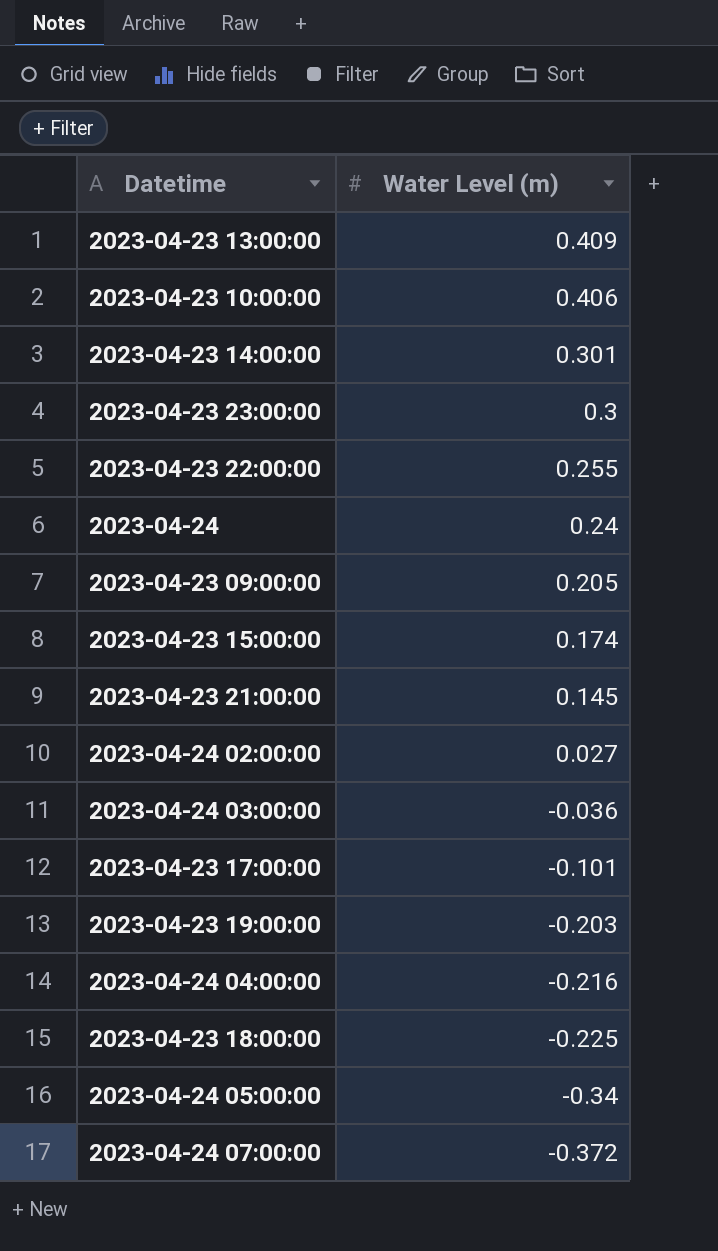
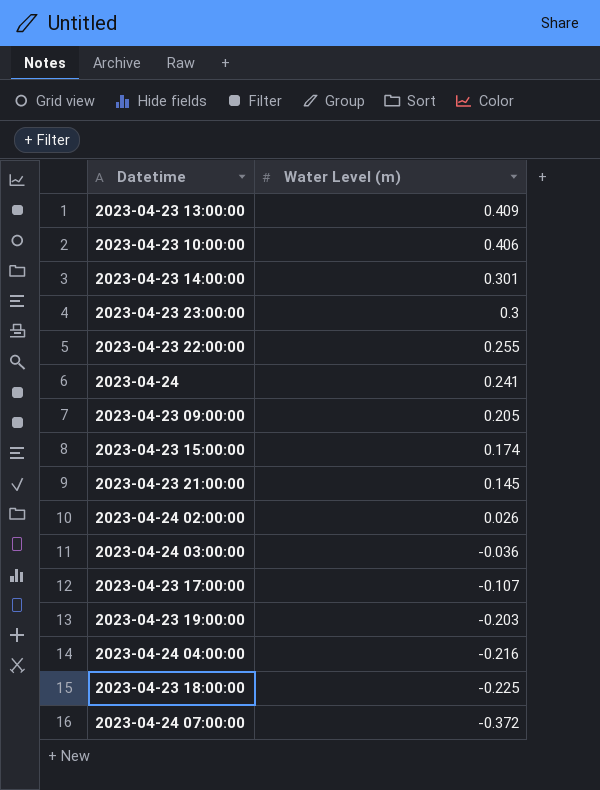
row 2023-04-24 05:00:00: -0.34 -> none
2023-04-24 | Water Level (m): 0.24 -> 0.241
2023-04-24 02:00:00 | Water Level (m): 0.027 -> 0.026
2023-04-23 17:00:00 | Water Level (m): -0.101 -> -0.107

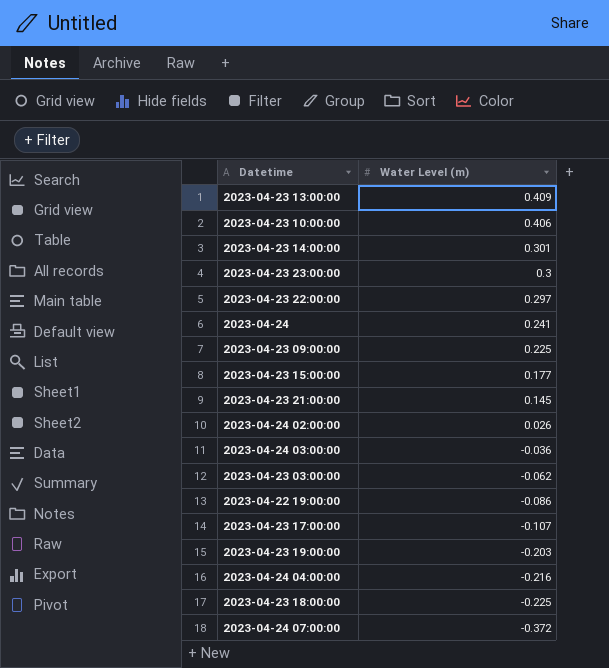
2023-04-23 22:00:00 | Water Level (m): 0.255 -> 0.297
2023-04-23 09:00:00 | Water Level (m): 0.205 -> 0.225
2023-04-23 15:00:00 | Water Level (m): 0.174 -> 0.177
row 2023-04-23 03:00:00: none -> -0.062
row 2023-04-22 19:00:00: none -> -0.086

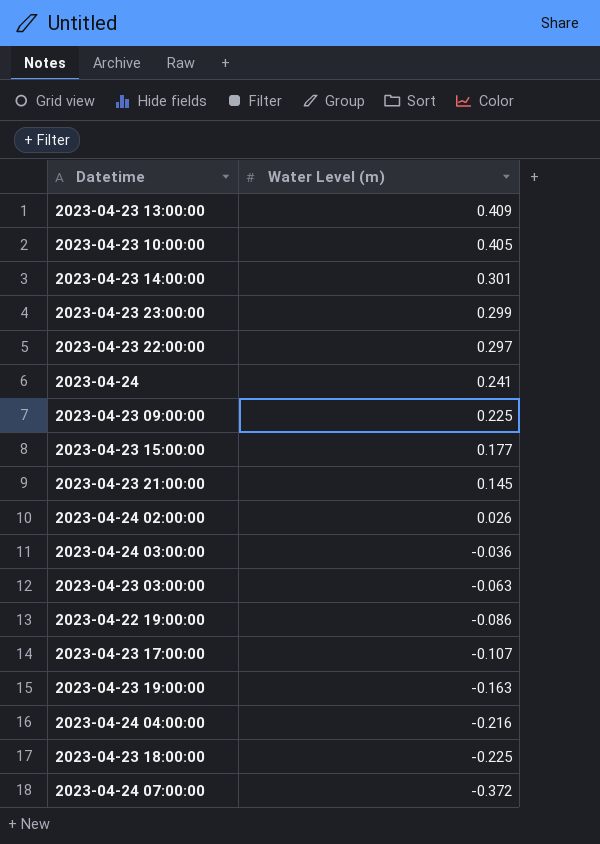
2023-04-23 10:00:00 | Water Level (m): 0.406 -> 0.405
2023-04-23 23:00:00 | Water Level (m): 0.3 -> 0.299
2023-04-23 03:00:00 | Water Level (m): -0.062 -> -0.063
2023-04-23 19:00:00 | Water Level (m): -0.203 -> -0.163

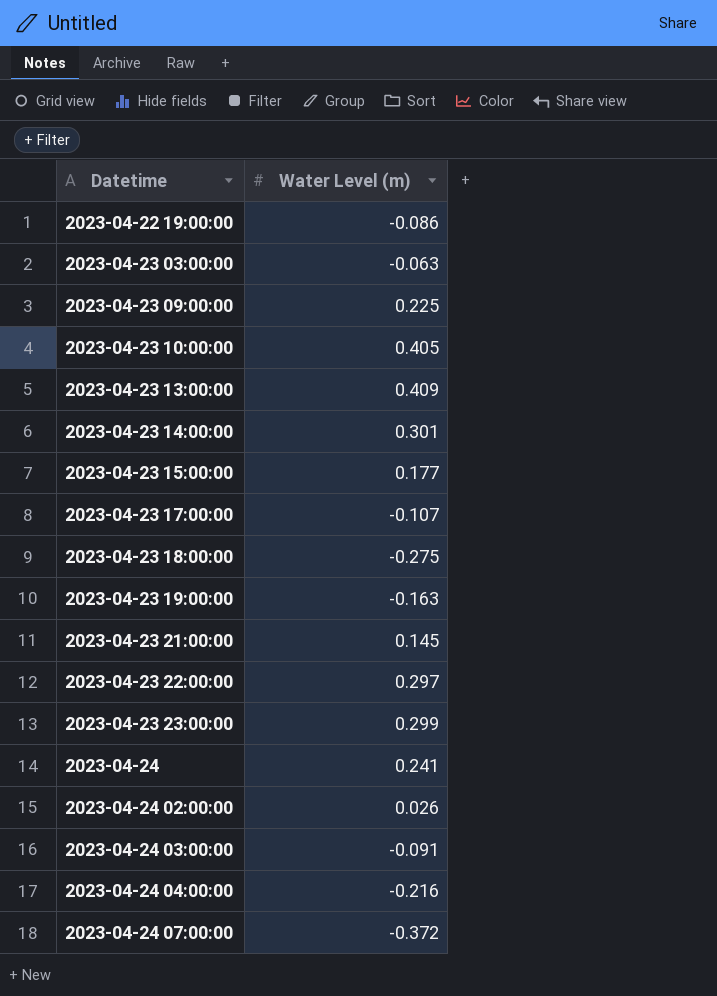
row order: Water Level (m) descending -> Datetime ascending
2023-04-23 18:00:00 | Water Level (m): -0.225 -> -0.275
2023-04-24 03:00:00 | Water Level (m): -0.036 -> -0.091

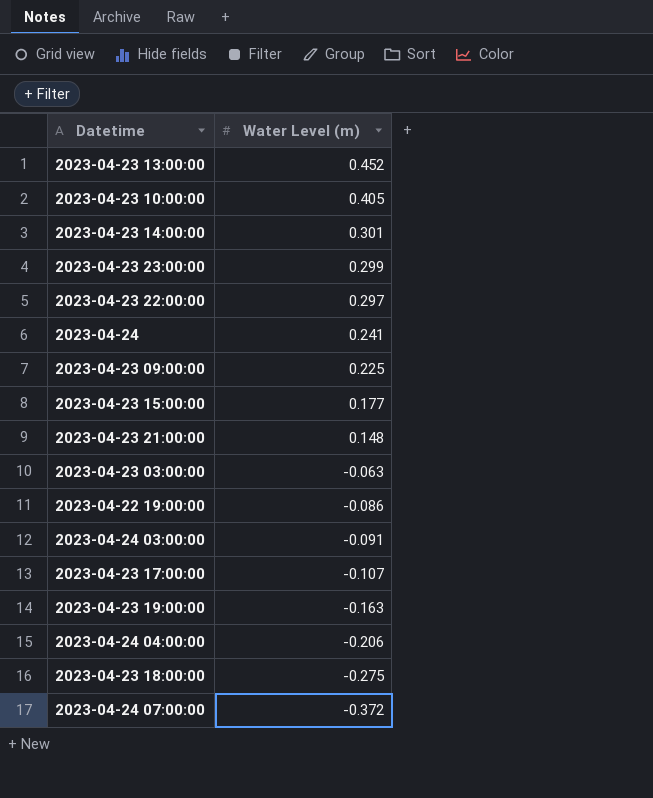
row order: Datetime ascending -> Water Level (m) descending
row 2023-04-24 02:00:00: 0.026 -> none
2023-04-23 13:00:00 | Water Level (m): 0.409 -> 0.452
2023-04-23 21:00:00 | Water Level (m): 0.145 -> 0.148
2023-04-24 04:00:00 | Water Level (m): -0.216 -> -0.206

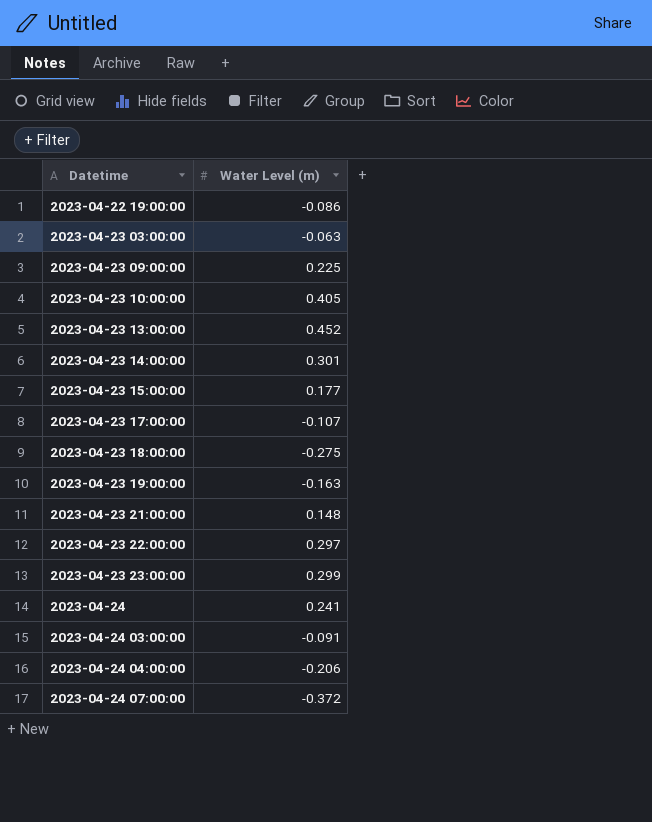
row order: Water Level (m) descending -> Datetime ascending

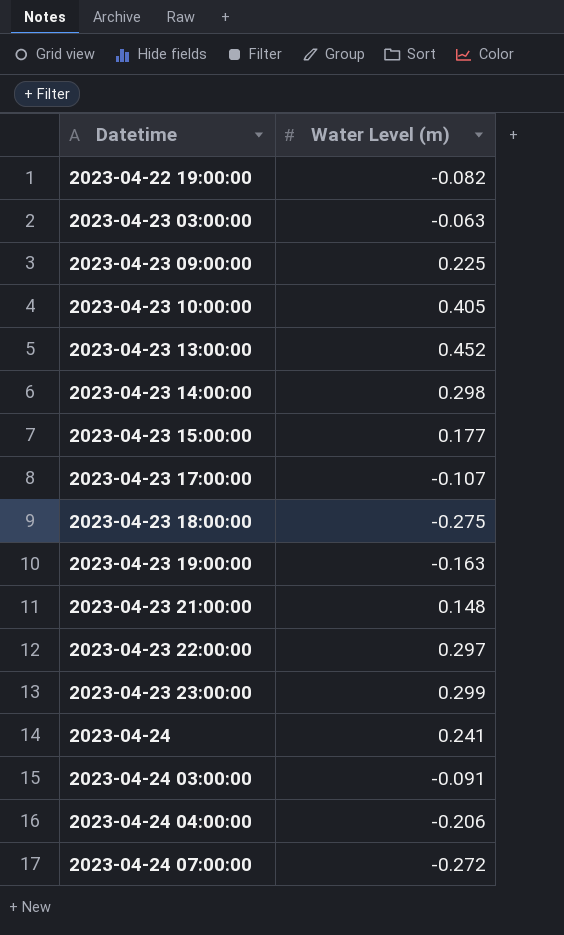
2023-04-22 19:00:00 | Water Level (m): -0.086 -> -0.082
2023-04-23 14:00:00 | Water Level (m): 0.301 -> 0.298
2023-04-24 07:00:00 | Water Level (m): -0.372 -> -0.272

